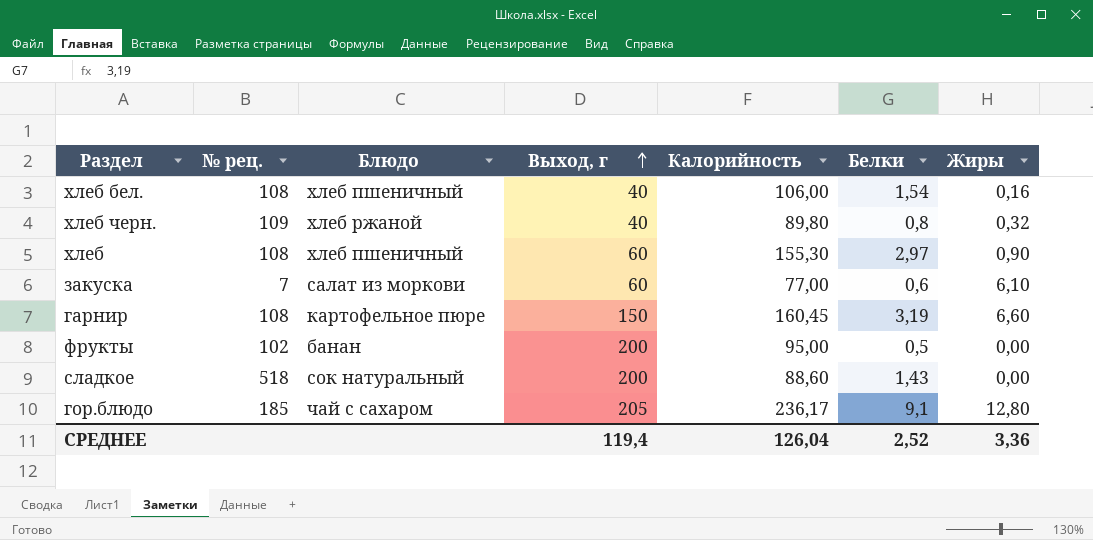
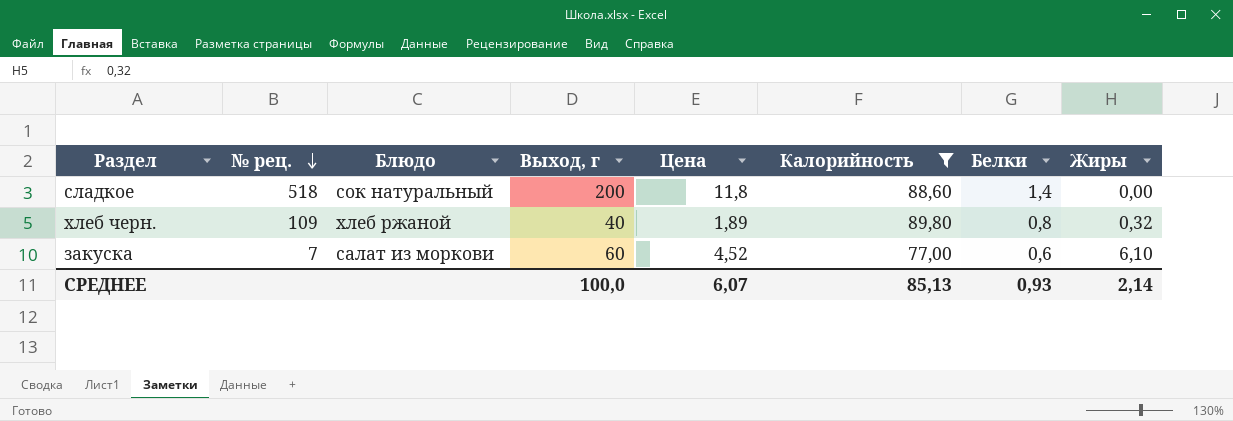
filter: none -> Калорийность <= 89,80
row order: Выход, г ascending -> № рец. descending
column Цена | position: none -> 5
сладкое | Белки: 1,43 -> 1,4
СРЕДНЕЕ | Выход, г: 119,4 -> 100,0
СРЕДНЕЕ | Калорийность: 126,04 -> 85,13
СРЕДНЕЕ | Белки: 2,52 -> 0,93
СРЕДНЕЕ | Жиры: 3,36 -> 2,14

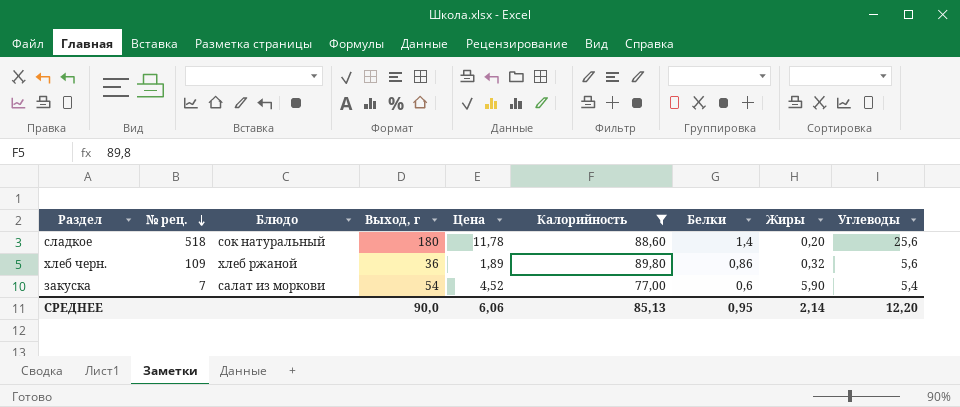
column Углеводы | position: none -> 9
сладкое | Выход, г: 200 -> 180
сладкое | Цена: 11,8 -> 11,78
сладкое | Жиры: 0,00 -> 0,20
хлеб черн. | Выход, г: 40 -> 36
хлеб черн. | Белки: 0,8 -> 0,86
закуска | Выход, г: 60 -> 54
закуска | Жиры: 6,10 -> 5,90
СРЕДНЕЕ | Выход, г: 100,0 -> 90,0
СРЕДНЕЕ | Цена: 6,07 -> 6,06
СРЕДНЕЕ | Белки: 0,93 -> 0,95

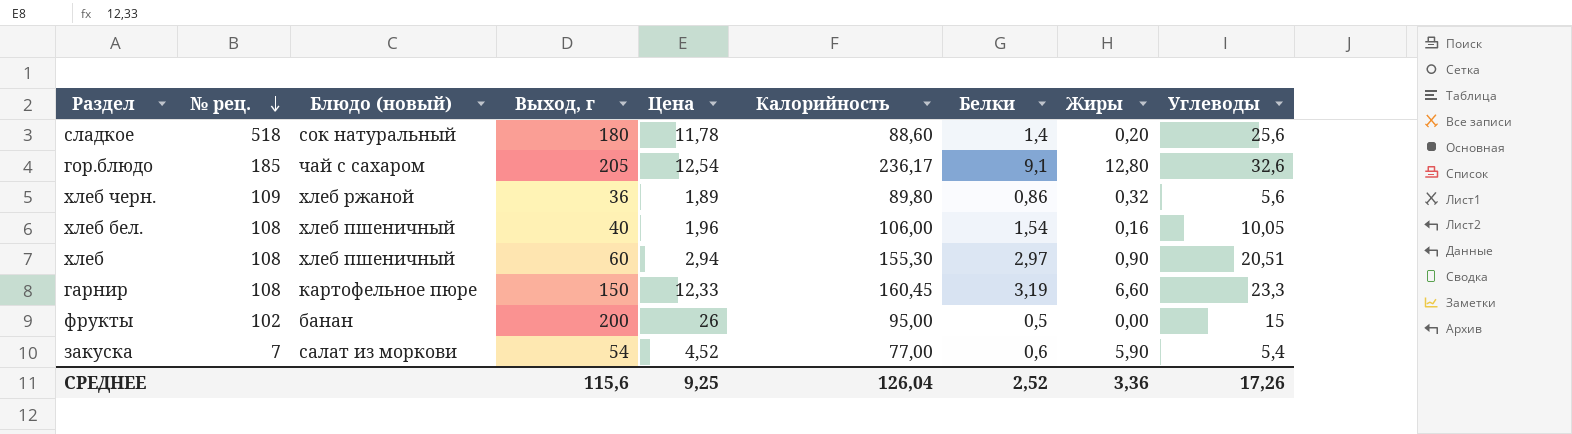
filter: Калорийность <= 89,80 -> none
column name: Блюдо -> Блюдо (новый)
СРЕДНЕЕ | Выход, г: 90,0 -> 115,6
СРЕДНЕЕ | Цена: 6,06 -> 9,25
СРЕДНЕЕ | Калорийность: 85,13 -> 126,04
СРЕДНЕЕ | Белки: 0,95 -> 2,52
СРЕДНЕЕ | Жиры: 2,14 -> 3,36
СРЕДНЕЕ | Углеводы: 12,20 -> 17,26

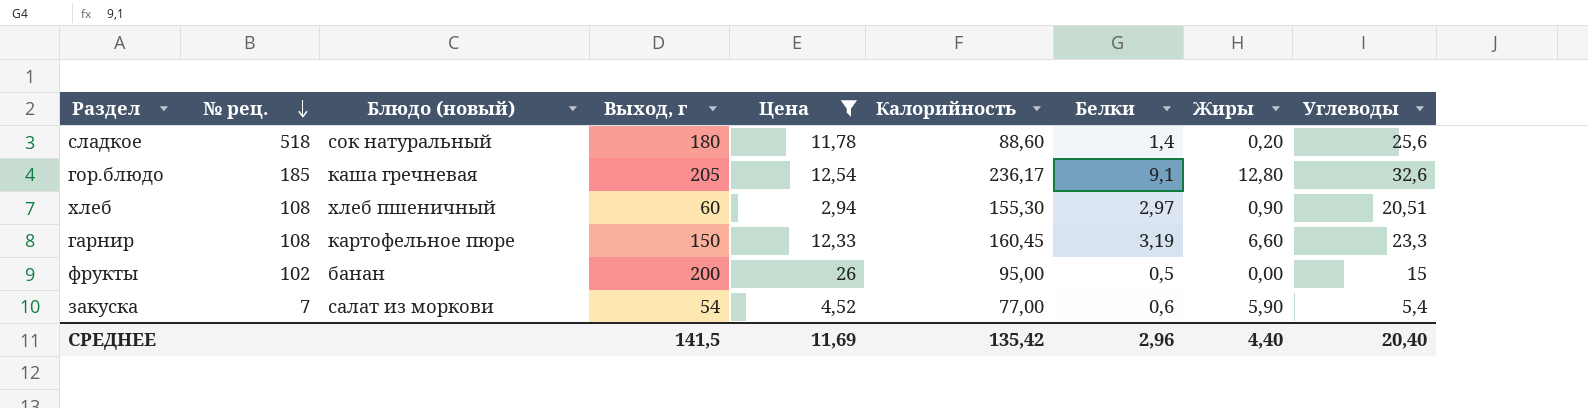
filter: none -> Цена >= 2,94
гор.блюдо | Блюдо (новый): чай с сахаром -> каша гречневая
СРЕДНЕЕ | Выход, г: 115,6 -> 141,5
СРЕДНЕЕ | Цена: 9,25 -> 11,69
СРЕДНЕЕ | Калорийность: 126,04 -> 135,42
СРЕДНЕЕ | Белки: 2,52 -> 2,96
СРЕДНЕЕ | Жиры: 3,36 -> 4,40
СРЕДНЕЕ | Углеводы: 17,26 -> 20,40

